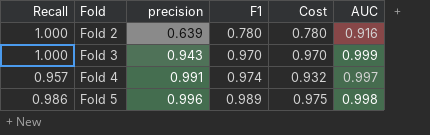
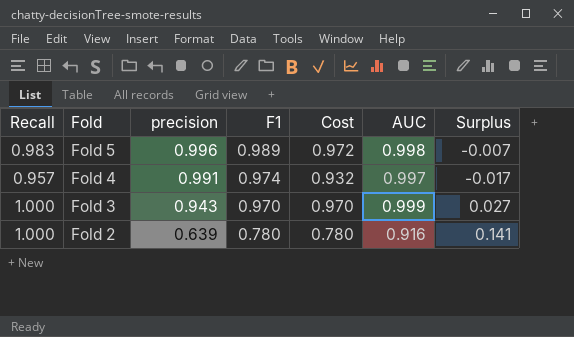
row order: Fold ascending -> Fold descending
column Surplus | formula: none -> [F1] - [precision]
Fold 5 | Recall: 0.986 -> 0.983
Fold 5 | Cost: 0.975 -> 0.972

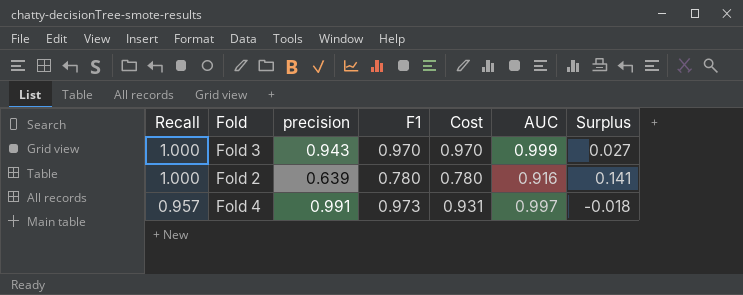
row order: Fold descending -> Recall descending
row Fold 5: 0.983 | 0.996 | 0.989 | 0.972 | 0.998 | -0.007 -> none
Fold 4 | F1: 0.974 -> 0.973
Fold 4 | Cost: 0.932 -> 0.931
Fold 4 | Surplus: -0.017 -> -0.018

